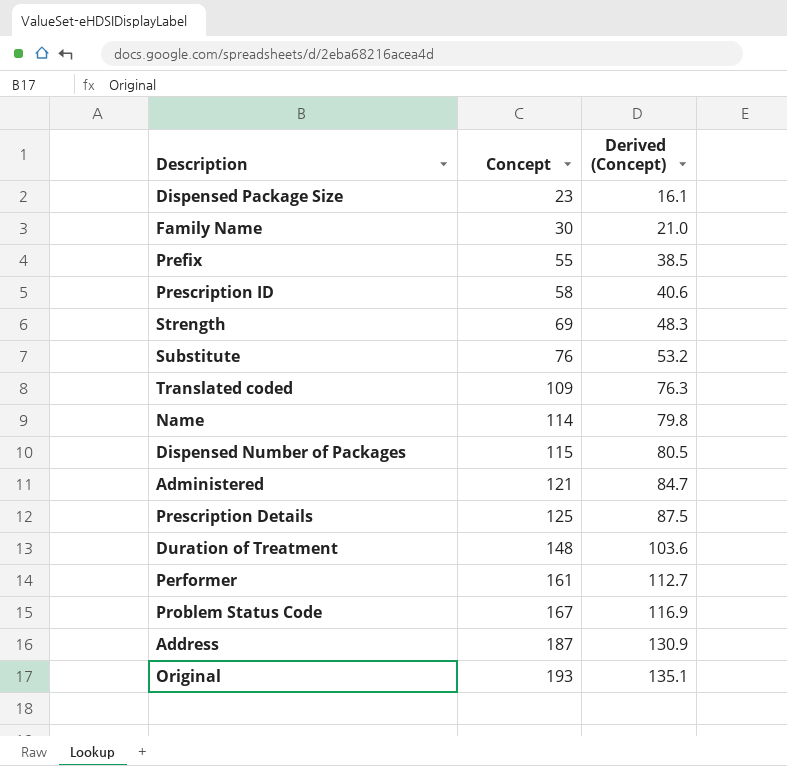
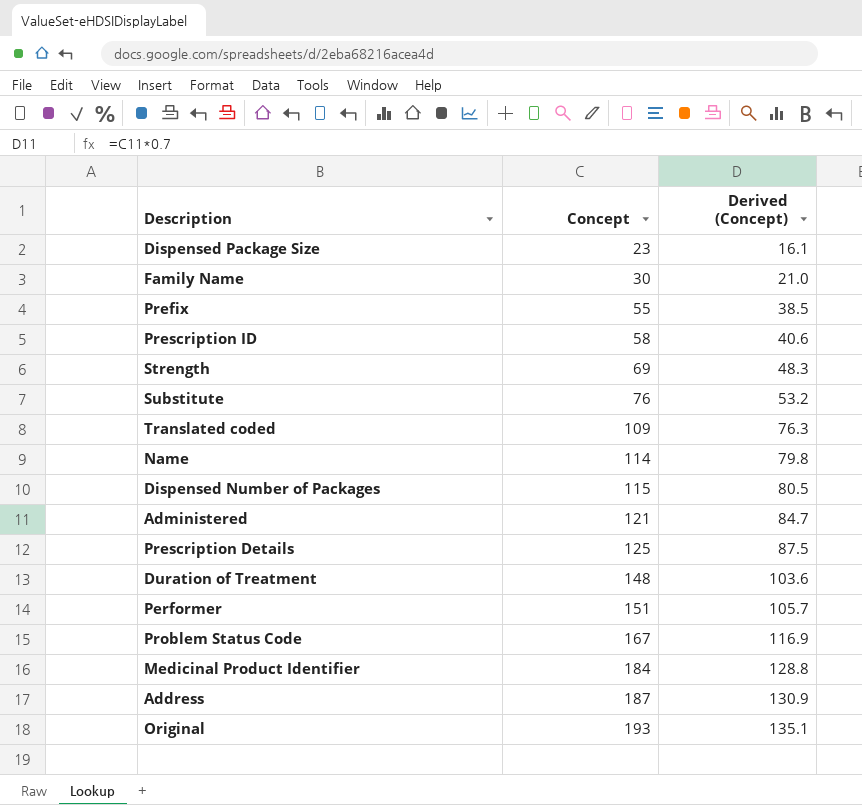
Performer | Concept: 161 -> 151
Performer | Derived (Concept): 112.7 -> 105.7
row Medicinal Product Identifier: none -> 184 | 128.8

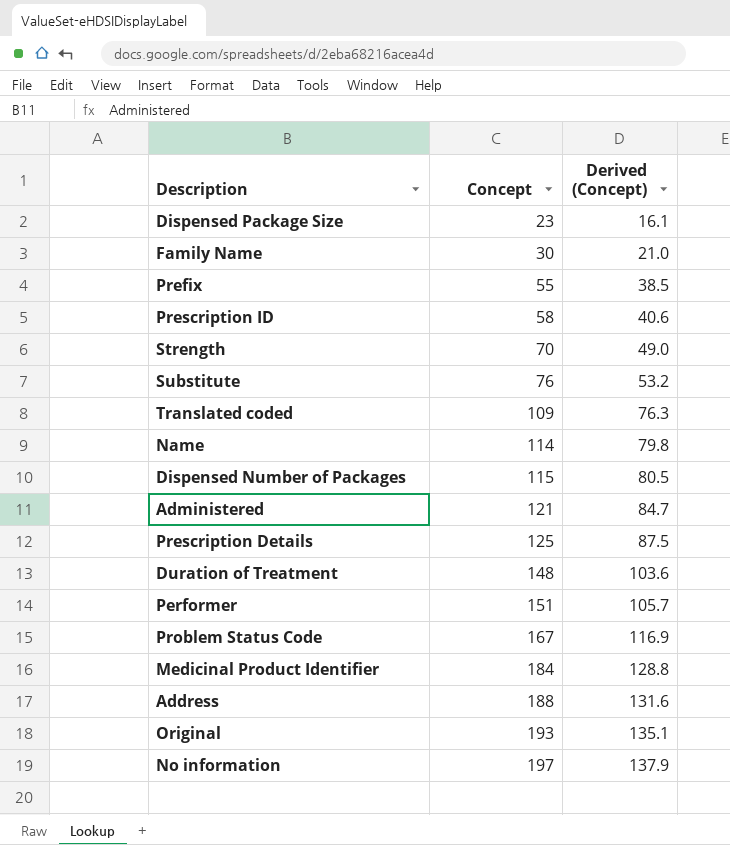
Strength | Concept: 69 -> 70
Strength | Derived (Concept): 48.3 -> 49.0
Address | Concept: 187 -> 188
Address | Derived (Concept): 130.9 -> 131.6
row No information: none -> 197 | 137.9

